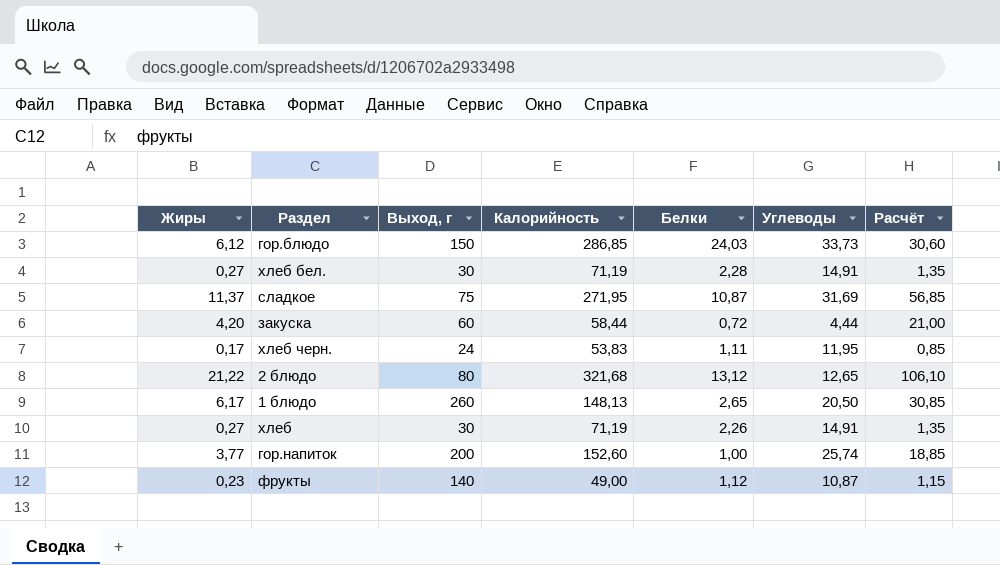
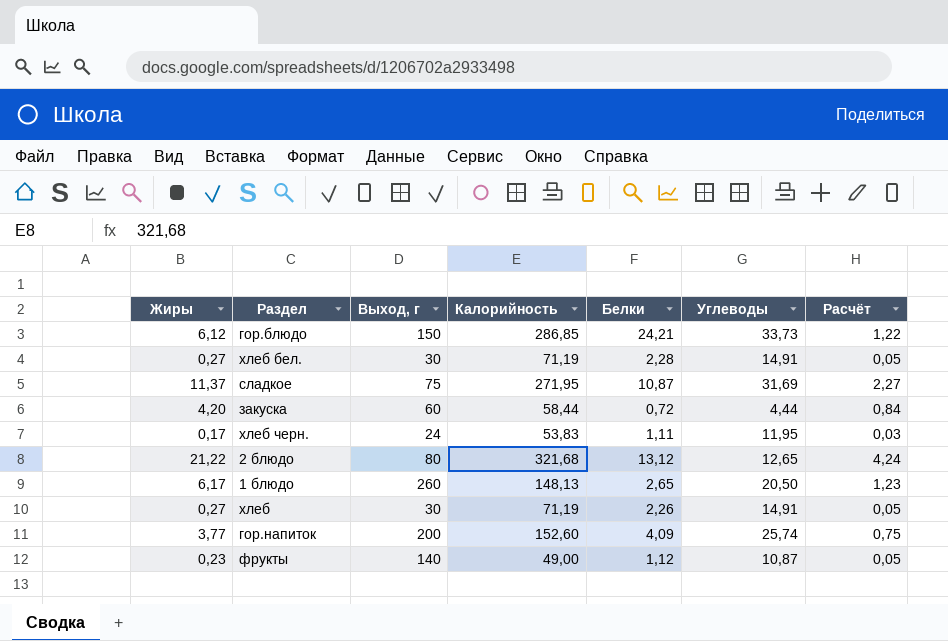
column Расчёт | formula: [Жиры] * 5 -> [Жиры] * 0,2
гор.блюдо | Белки: 24,03 -> 24,21
гор.напиток | Белки: 1,00 -> 4,09

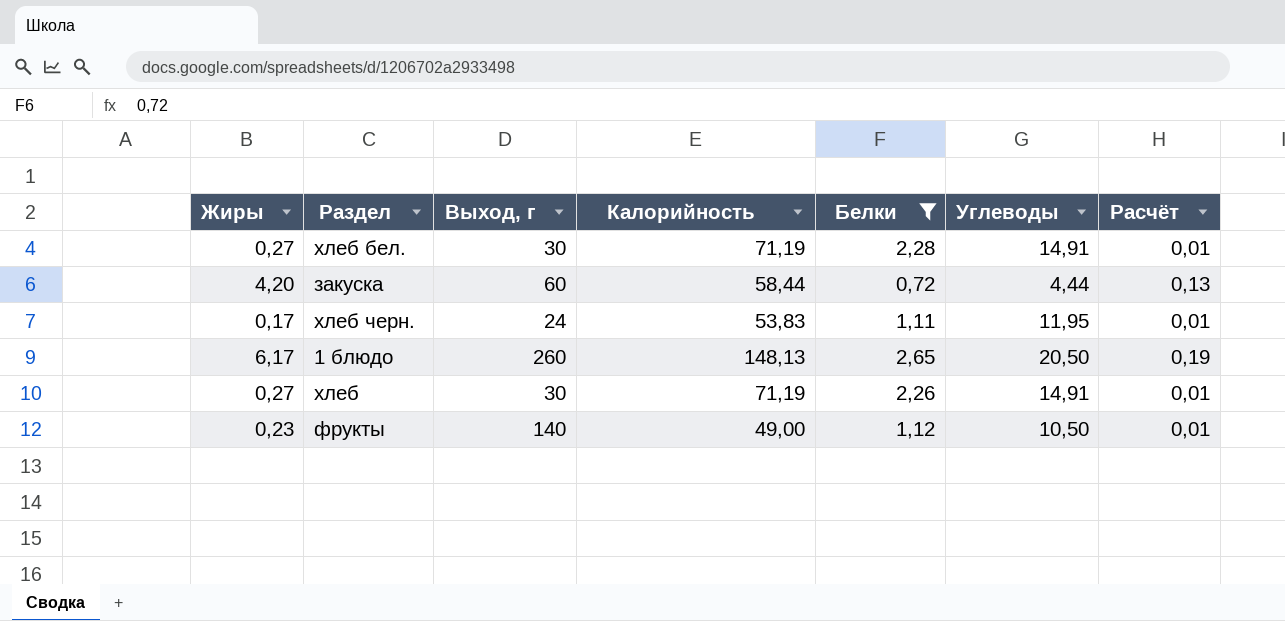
filter: none -> Белки <= 2,65
column Расчёт | formula: [Жиры] * 0,2 -> [Жиры] * 0,03
фрукты | Углеводы: 10,87 -> 10,50

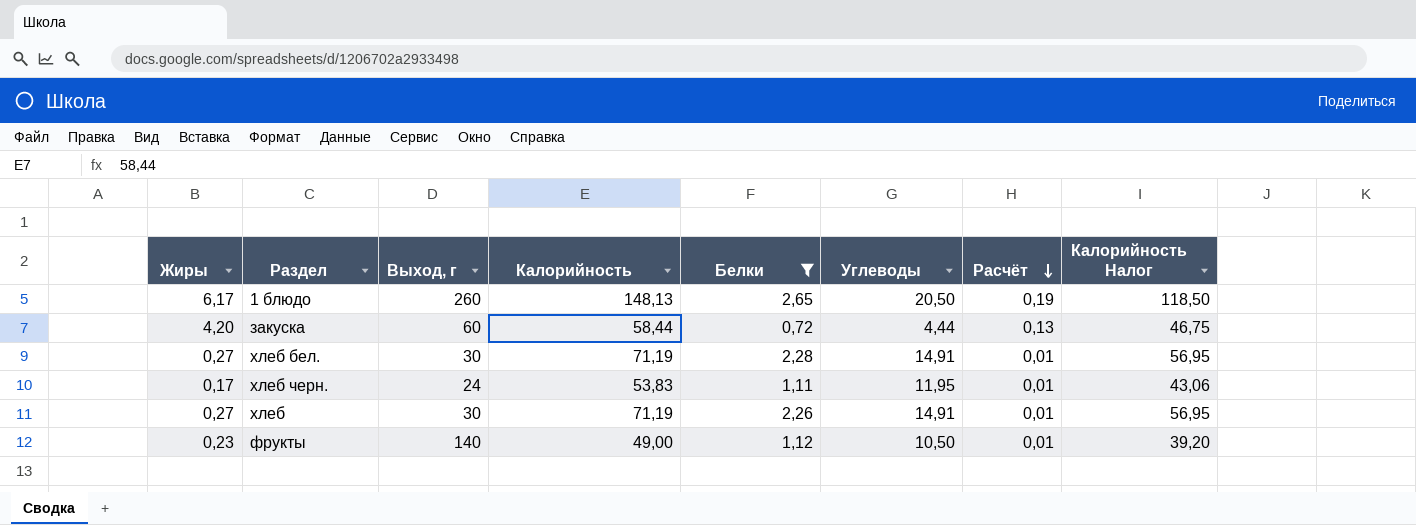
row order: none -> Расчёт descending
column Калорийность Налог | formula: none -> [Калорийность] * 0,8

